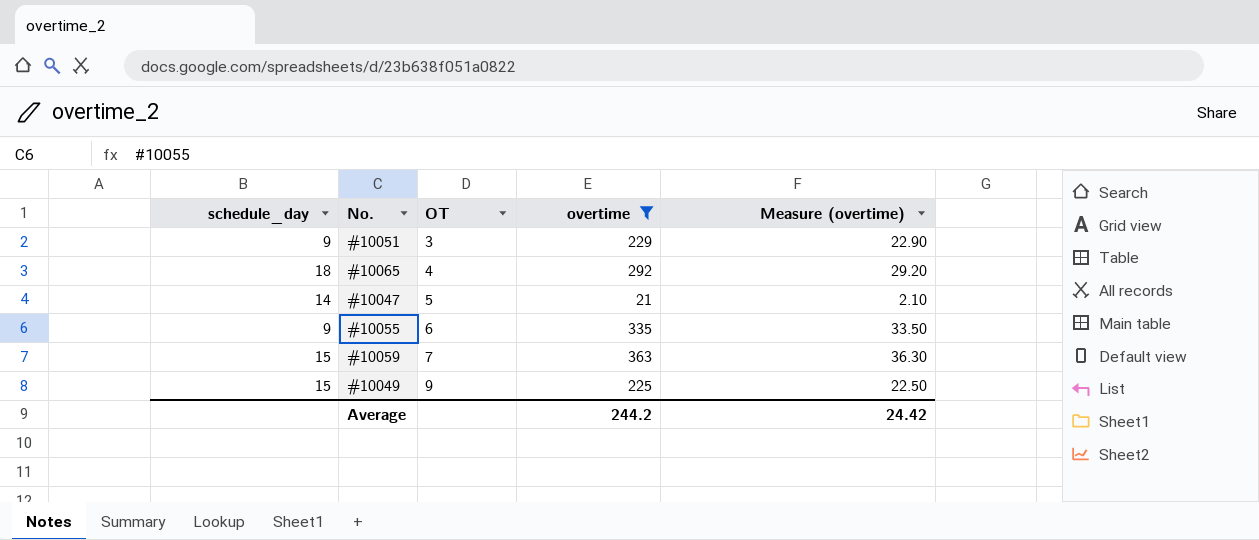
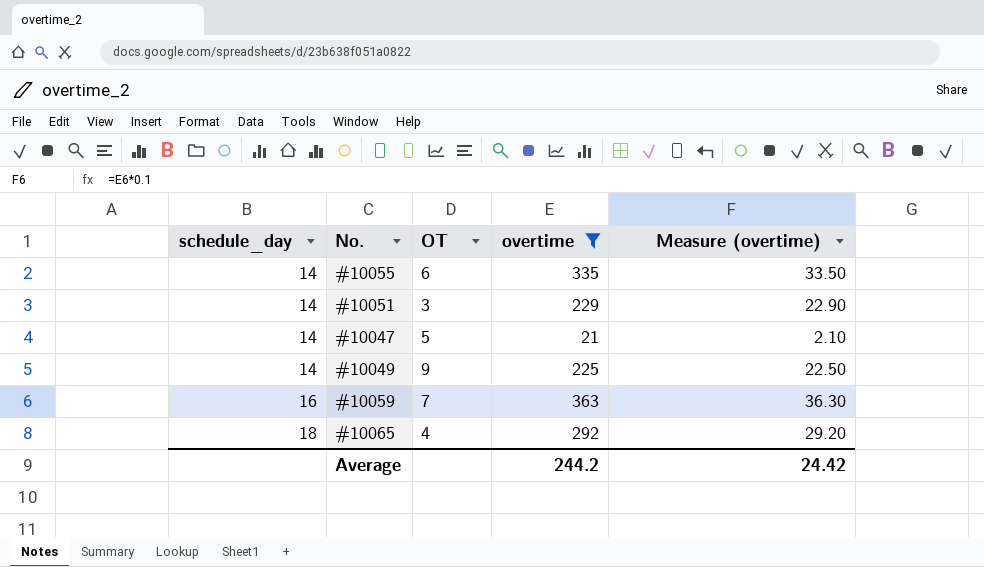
row order: OT ascending -> schedule_day ascending
#10055 | schedule_day: 9 -> 14
#10051 | schedule_day: 9 -> 14
#10049 | schedule_day: 15 -> 14
#10059 | schedule_day: 15 -> 16

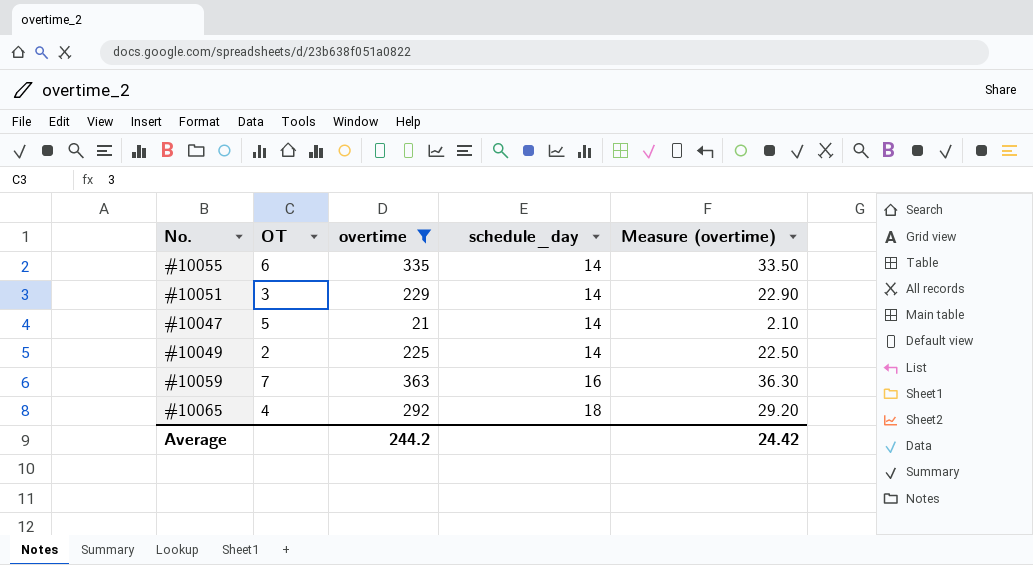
column schedule_day | position: 1 -> 4
#10049 | OT: 9 -> 2

